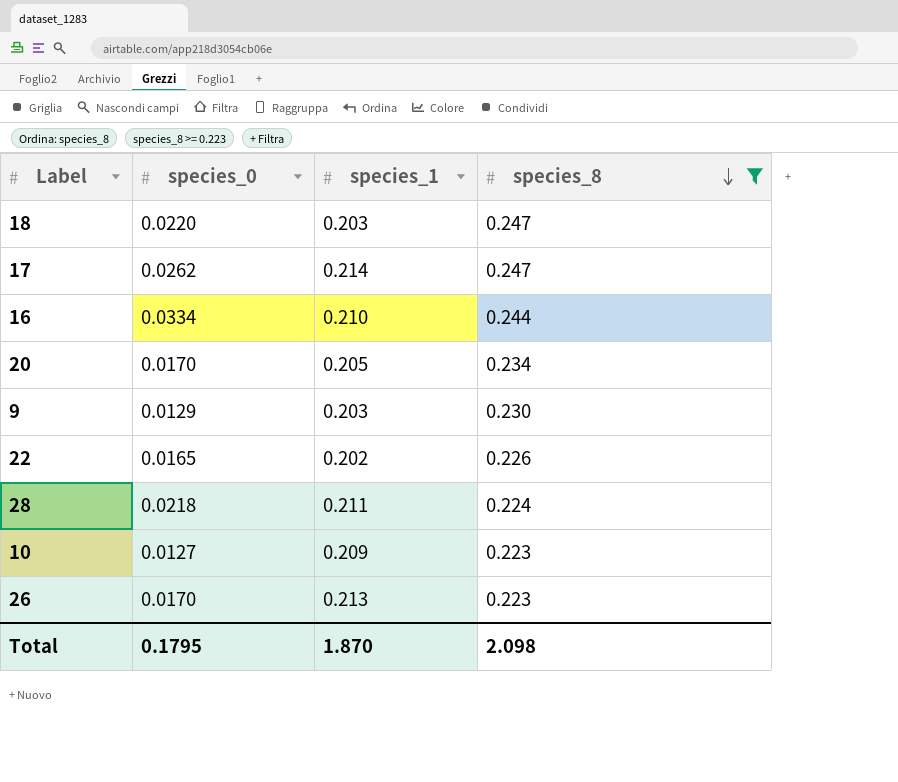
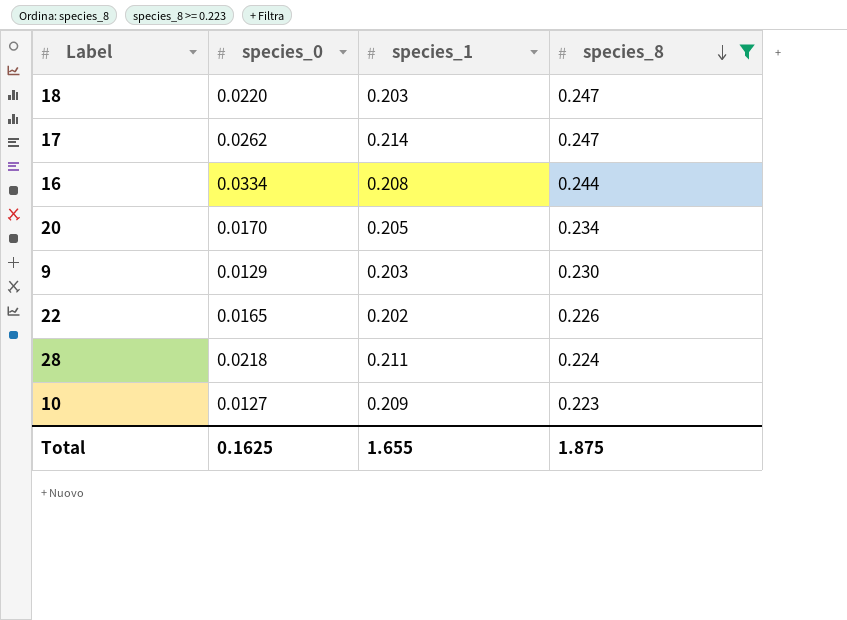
row 26: 0.0170 | 0.213 | 0.223 -> none
16 | species_1: 0.210 -> 0.208
Total | species_0: 0.1795 -> 0.1625
Total | species_1: 1.870 -> 1.655
Total | species_8: 2.098 -> 1.875

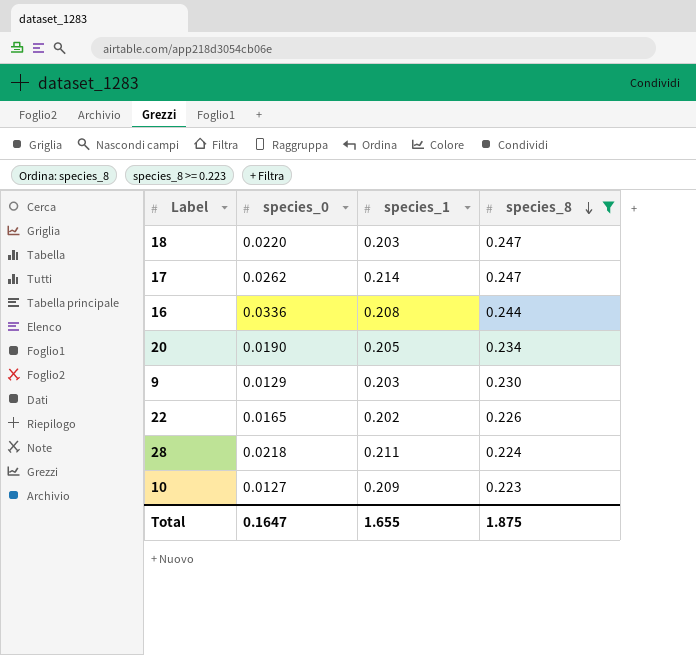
16 | species_0: 0.0334 -> 0.0336
20 | species_0: 0.0170 -> 0.0190
Total | species_0: 0.1625 -> 0.1647

